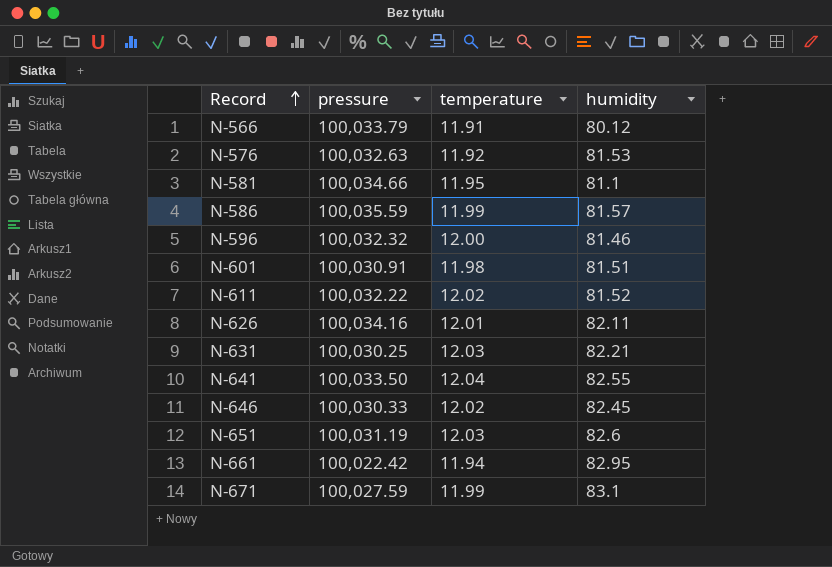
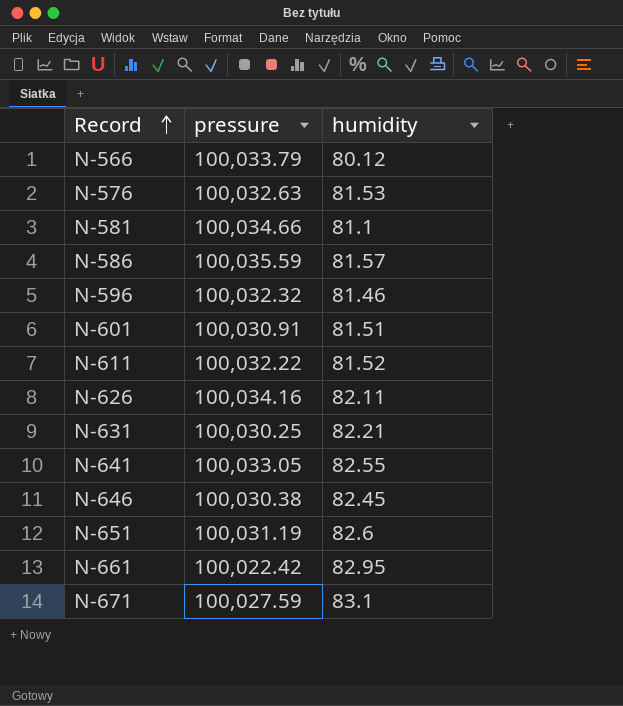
column temperature | position: 3 -> none
N-641 | pressure: 100,033.50 -> 100,033.05
N-646 | pressure: 100,030.33 -> 100,030.38

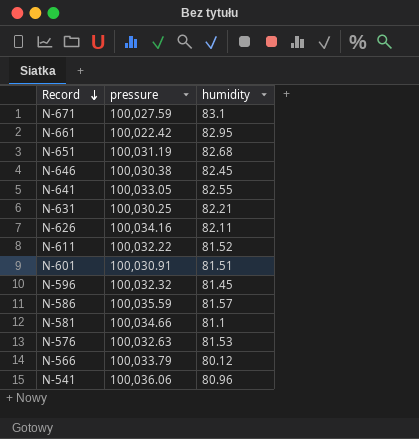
row order: Record ascending -> Record descending
N-651 | humidity: 82.6 -> 82.68
N-596 | humidity: 81.46 -> 81.45
row N-541: none -> 100,036.06 | 80.96

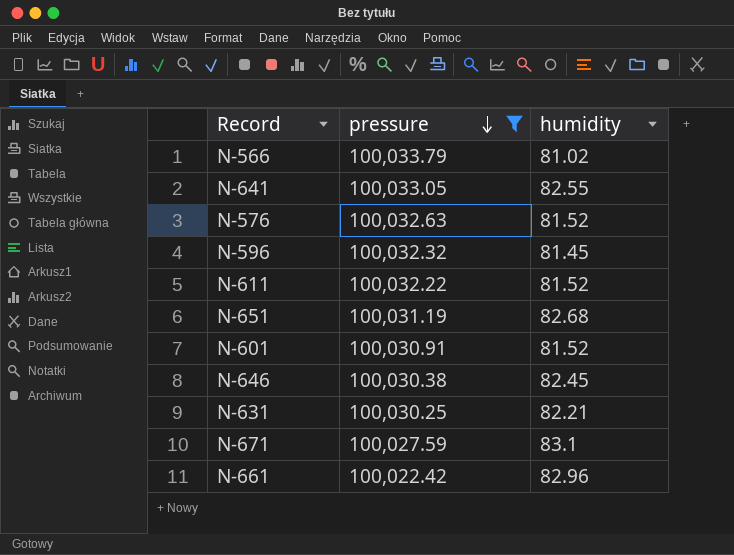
filter: none -> pressure <= 100,033.79
row order: Record descending -> pressure descending
N-566 | humidity: 80.12 -> 81.02
N-576 | humidity: 81.53 -> 81.52
N-601 | humidity: 81.51 -> 81.52
N-661 | humidity: 82.95 -> 82.96

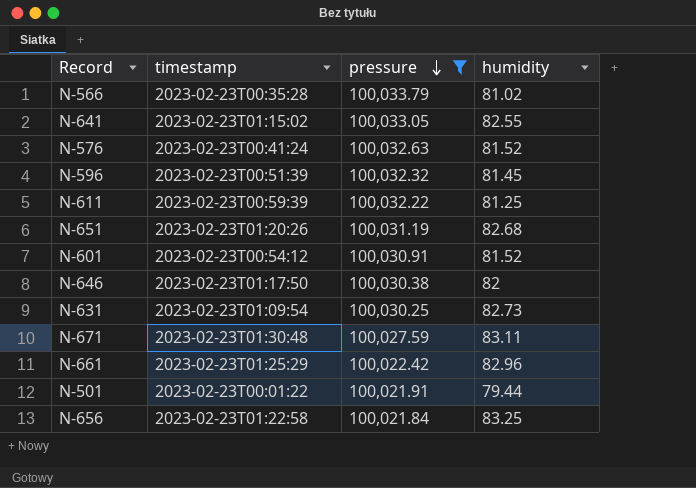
column timestamp | position: none -> 2
N-611 | humidity: 81.52 -> 81.25
N-646 | humidity: 82.45 -> 82
N-631 | humidity: 82.21 -> 82.73
N-671 | humidity: 83.1 -> 83.11
row N-501: none -> 2023-02-23T00:01:22 | 100,021.91 | 79.44
row N-656: none -> 2023-02-23T01:22:58 | 100,021.84 | 83.25

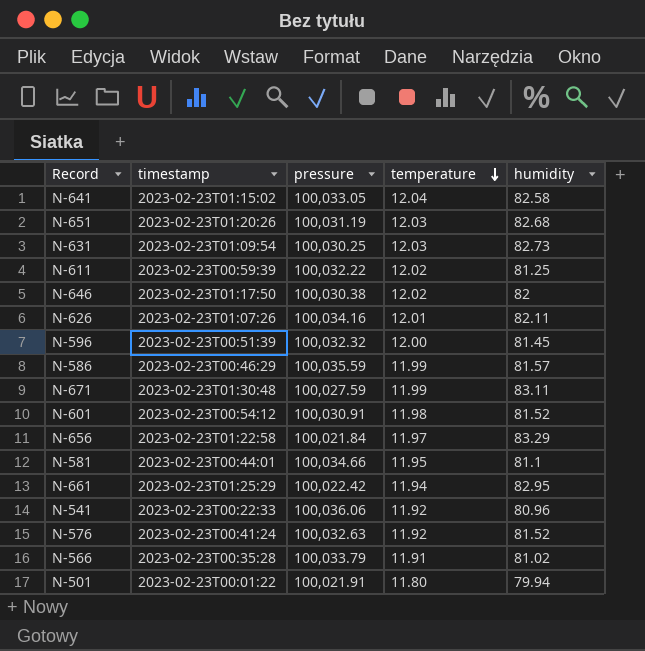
filter: pressure <= 100,033.79 -> none
row order: pressure descending -> temperature descending
column temperature | position: none -> 4
N-641 | humidity: 82.55 -> 82.58
N-656 | humidity: 83.25 -> 83.29
N-661 | humidity: 82.96 -> 82.95
N-501 | humidity: 79.44 -> 79.94

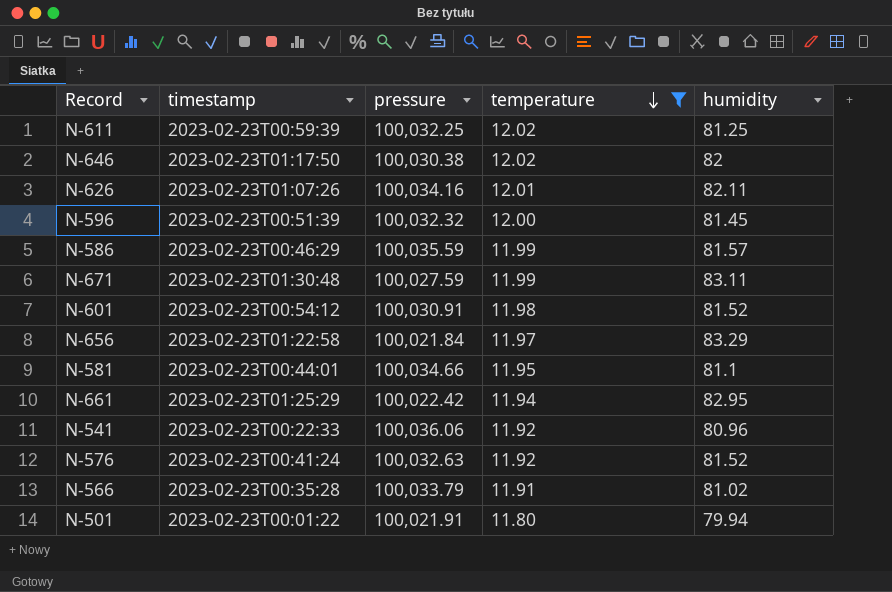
filter: none -> temperature <= 12.02
N-611 | pressure: 100,032.22 -> 100,032.25

